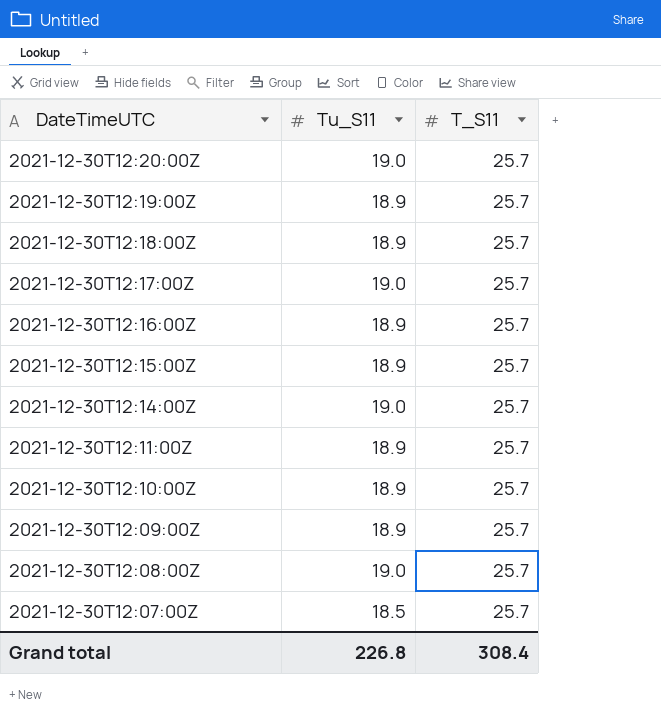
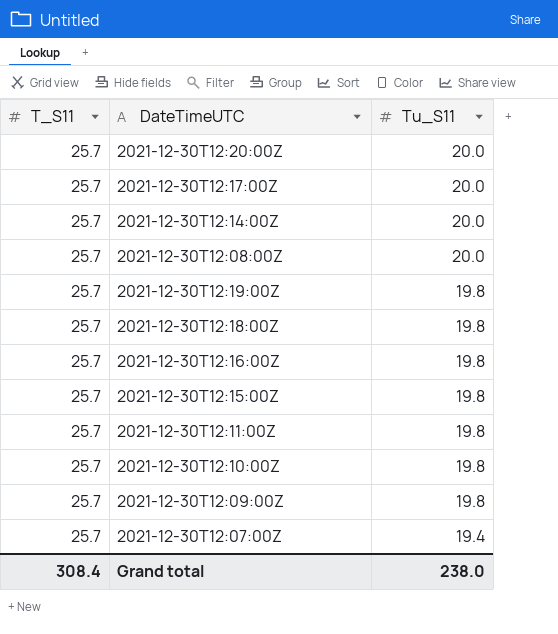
row order: DateTimeUTC descending -> Tu_S11 descending
column T_S11 | position: 3 -> 1
2021-12-30T12:20:00Z | Tu_S11: 19.0 -> 20.0
2021-12-30T12:17:00Z | Tu_S11: 19.0 -> 20.0
2021-12-30T12:14:00Z | Tu_S11: 19.0 -> 20.0
2021-12-30T12:08:00Z | Tu_S11: 19.0 -> 20.0
2021-12-30T12:19:00Z | Tu_S11: 18.9 -> 19.8
2021-12-30T12:18:00Z | Tu_S11: 18.9 -> 19.8
2021-12-30T12:16:00Z | Tu_S11: 18.9 -> 19.8
2021-12-30T12:15:00Z | Tu_S11: 18.9 -> 19.8
2021-12-30T12:11:00Z | Tu_S11: 18.9 -> 19.8
2021-12-30T12:10:00Z | Tu_S11: 18.9 -> 19.8
2021-12-30T12:09:00Z | Tu_S11: 18.9 -> 19.8
2021-12-30T12:07:00Z | Tu_S11: 18.5 -> 19.4
Grand total | Tu_S11: 226.8 -> 238.0

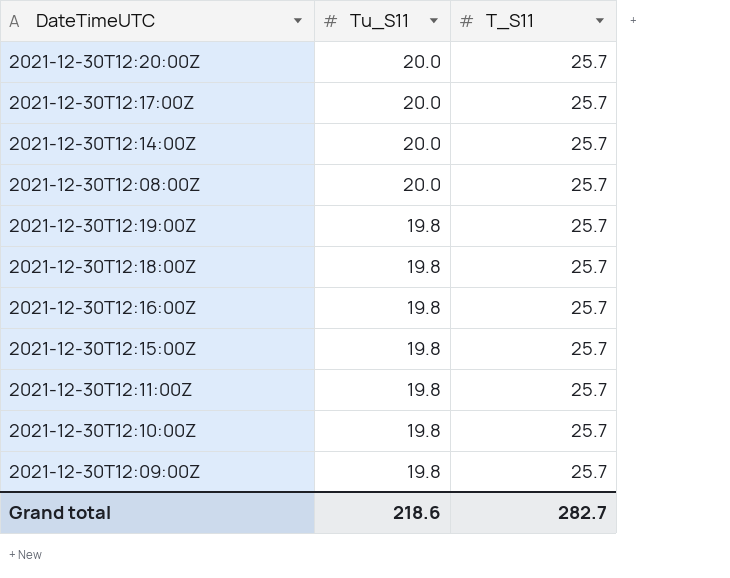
column T_S11 | position: 1 -> 3
row 2021-12-30T12:07:00Z: 25.7 | 19.4 -> none
Grand total | Tu_S11: 238.0 -> 218.6
Grand total | T_S11: 308.4 -> 282.7

